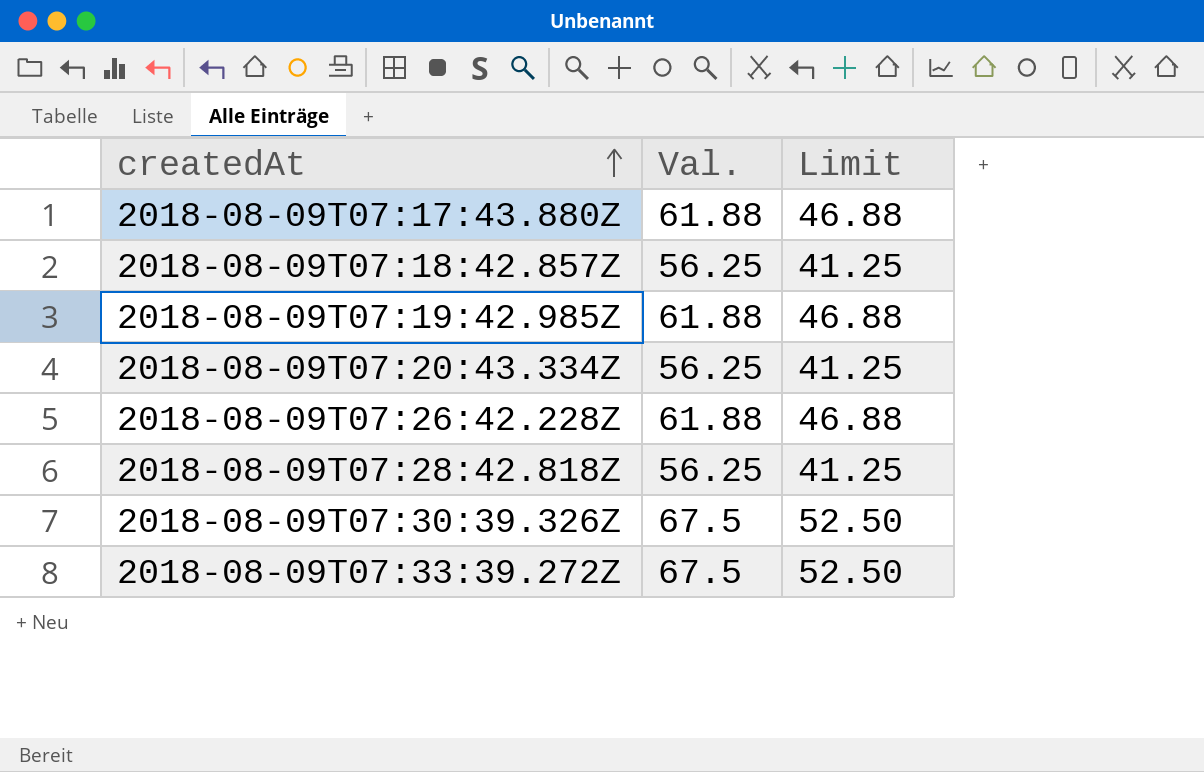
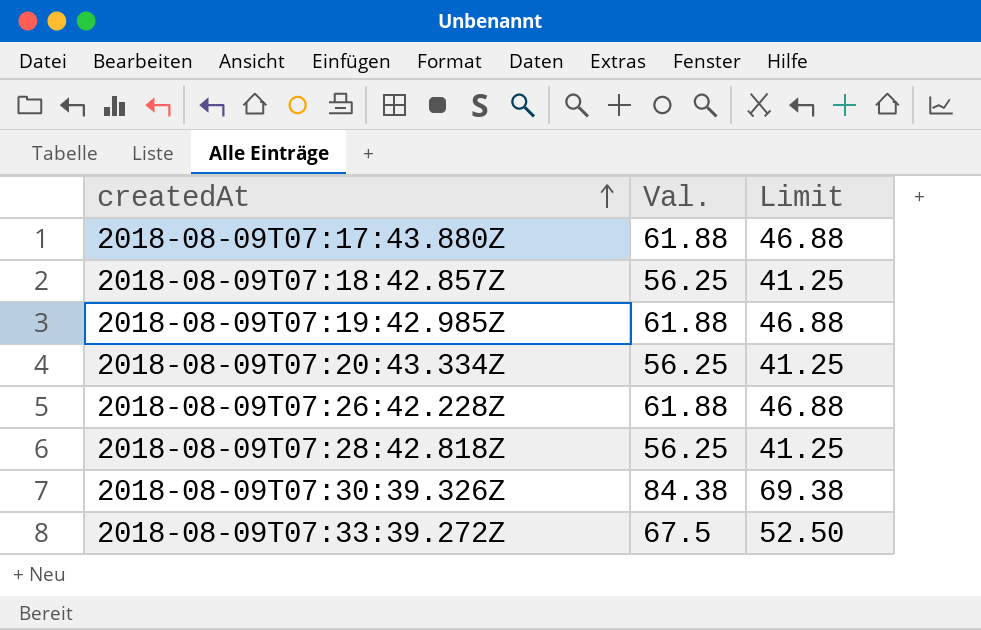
2018-08-09T07:30:39.326Z | Val.: 67.5 -> 84.38
2018-08-09T07:30:39.326Z | Limit: 52.50 -> 69.38

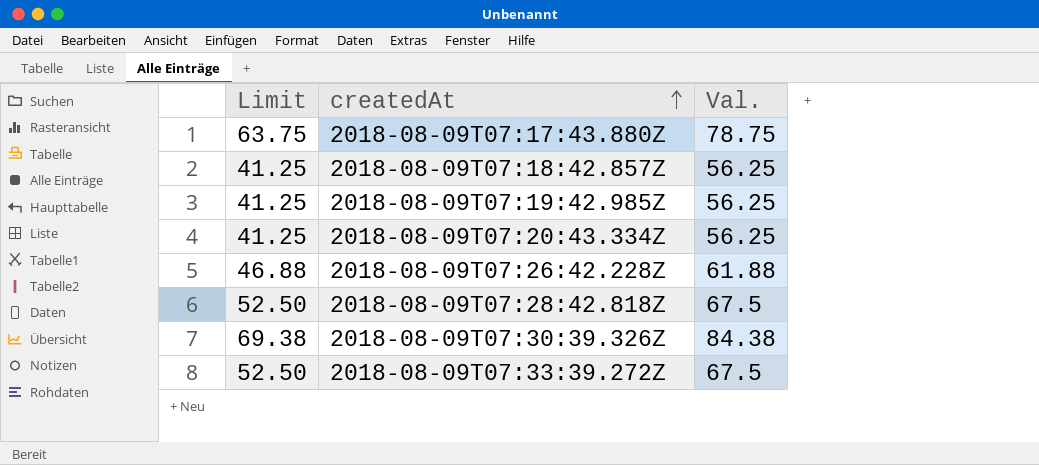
column Limit | position: 3 -> 1
2018-08-09T07:17:43.880Z | Limit: 46.88 -> 63.75
2018-08-09T07:17:43.880Z | Val.: 61.88 -> 78.75
2018-08-09T07:19:42.985Z | Limit: 46.88 -> 41.25
2018-08-09T07:19:42.985Z | Val.: 61.88 -> 56.25
2018-08-09T07:28:42.818Z | Limit: 41.25 -> 52.50
2018-08-09T07:28:42.818Z | Val.: 56.25 -> 67.5

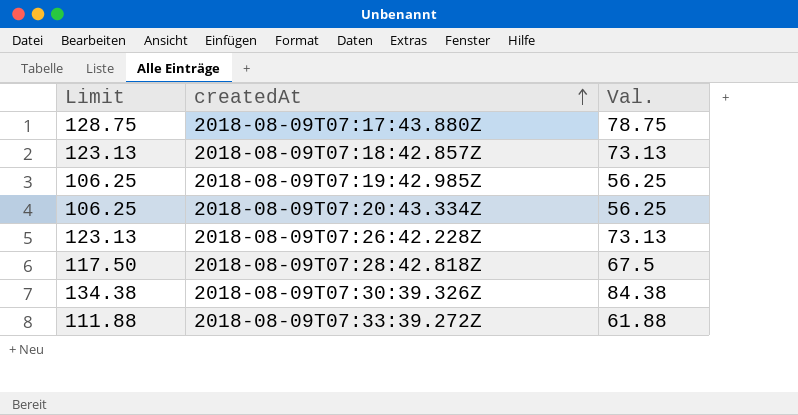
column Limit | formula: [Val.] - 15 -> [Val.] + 50
2018-08-09T07:18:42.857Z | Val.: 56.25 -> 73.13
2018-08-09T07:26:42.228Z | Val.: 61.88 -> 73.13
2018-08-09T07:33:39.272Z | Val.: 67.5 -> 61.88

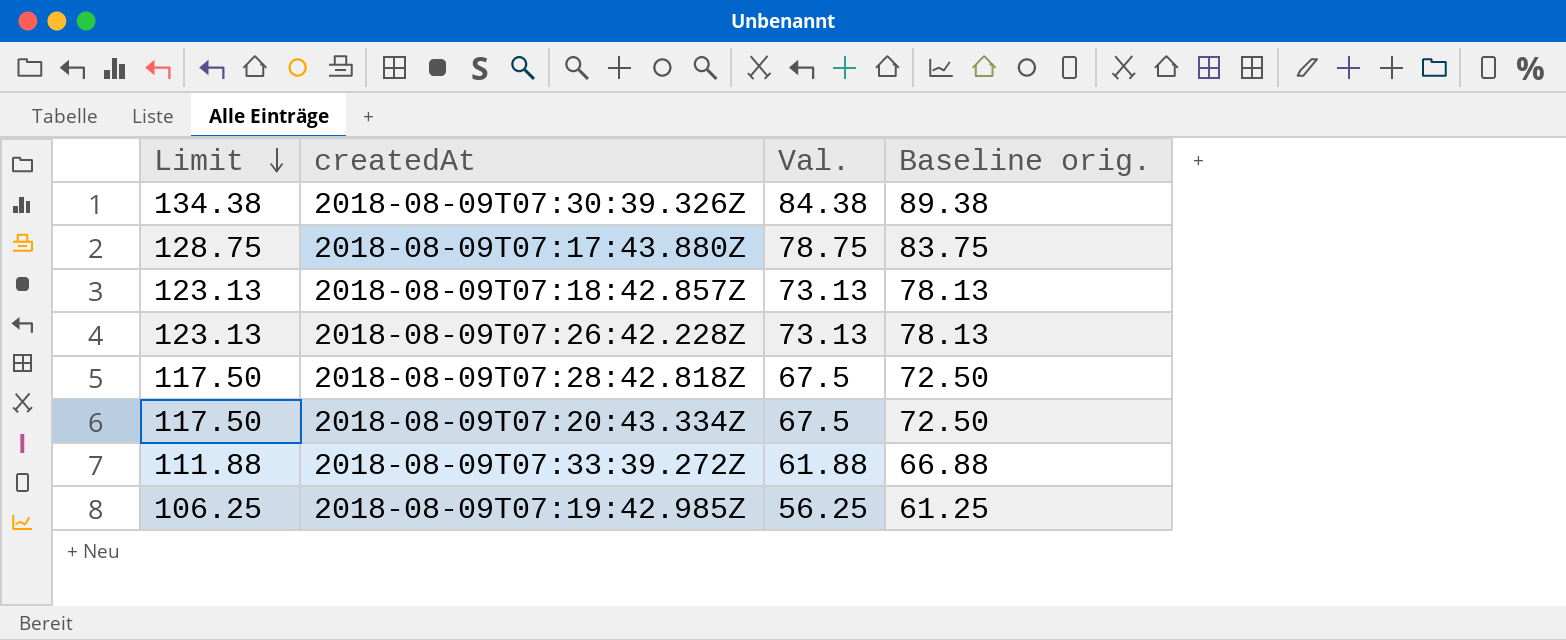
row order: createdAt ascending -> Limit descending
column Baseline orig. | formula: none -> [Val.] + 5
2018-08-09T07:20:43.334Z | Limit: 106.25 -> 117.50
2018-08-09T07:20:43.334Z | Val.: 56.25 -> 67.5

